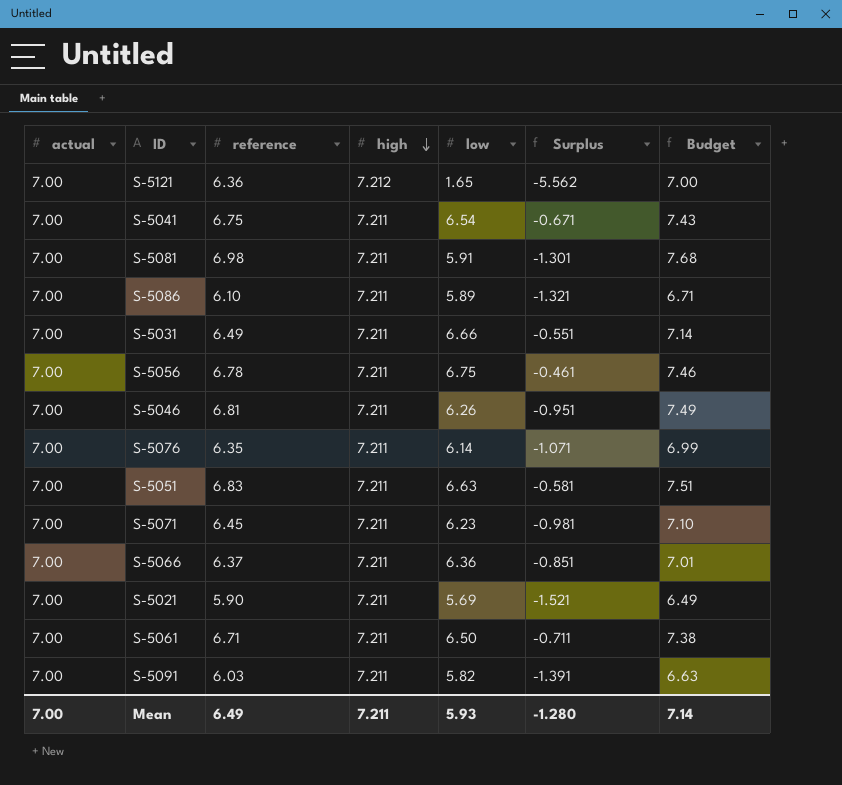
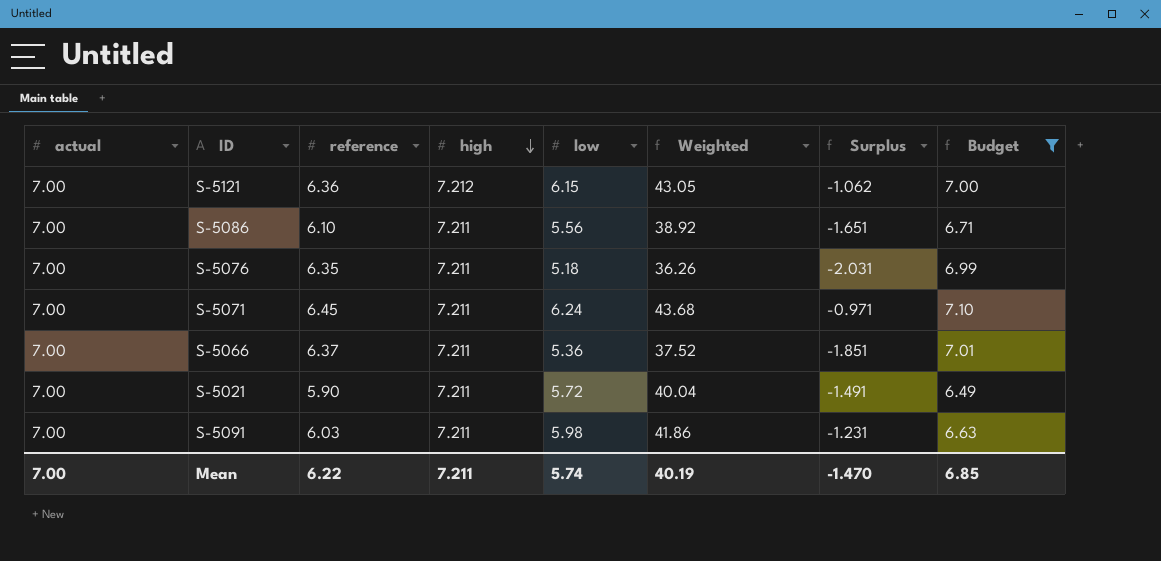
filter: none -> Budget <= 7.10
column Weighted | formula: none -> [actual] * [low]
S-5121 | low: 1.65 -> 6.15
S-5121 | Surplus: -5.562 -> -1.062
S-5086 | low: 5.89 -> 5.56
S-5086 | Surplus: -1.321 -> -1.651
S-5076 | low: 6.14 -> 5.18
S-5076 | Surplus: -1.071 -> -2.031
S-5071 | low: 6.23 -> 6.24
S-5071 | Surplus: -0.981 -> -0.971
S-5066 | low: 6.36 -> 5.36
S-5066 | Surplus: -0.851 -> -1.851
S-5021 | low: 5.69 -> 5.72
S-5021 | Surplus: -1.521 -> -1.491
S-5091 | low: 5.82 -> 5.98
S-5091 | Surplus: -1.391 -> -1.231
Mean | reference: 6.49 -> 6.22
Mean | low: 5.93 -> 5.74
Mean | Surplus: -1.280 -> -1.470
Mean | Budget: 7.14 -> 6.85

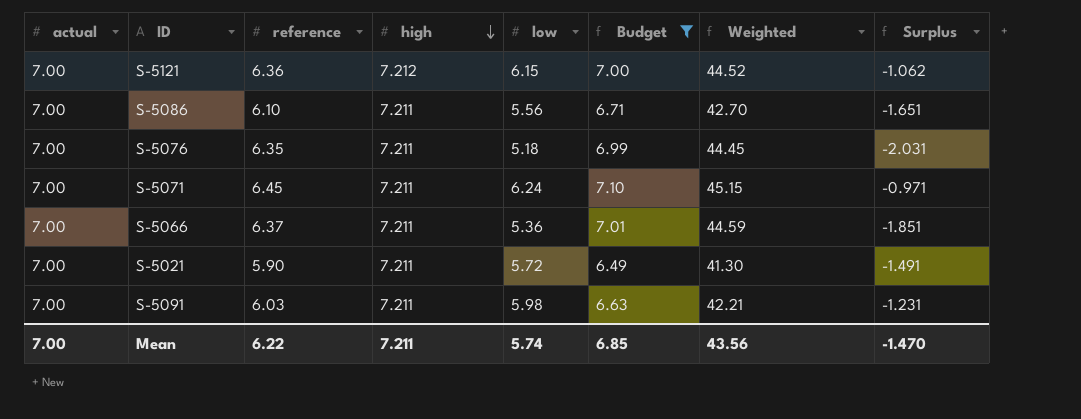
column Budget | position: 8 -> 6
column Weighted | formula: [actual] * [low] -> [actual] * [reference]
Mean | Weighted: 40.19 -> 43.56

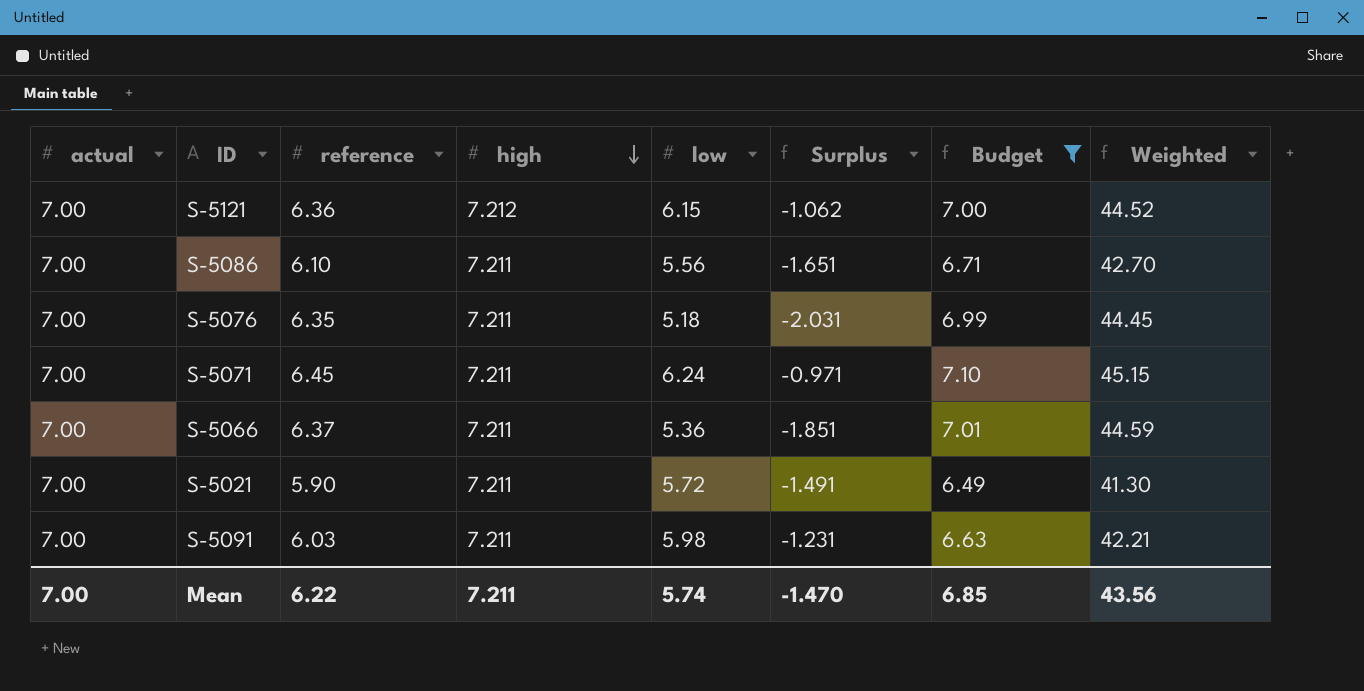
column Surplus | position: 8 -> 6

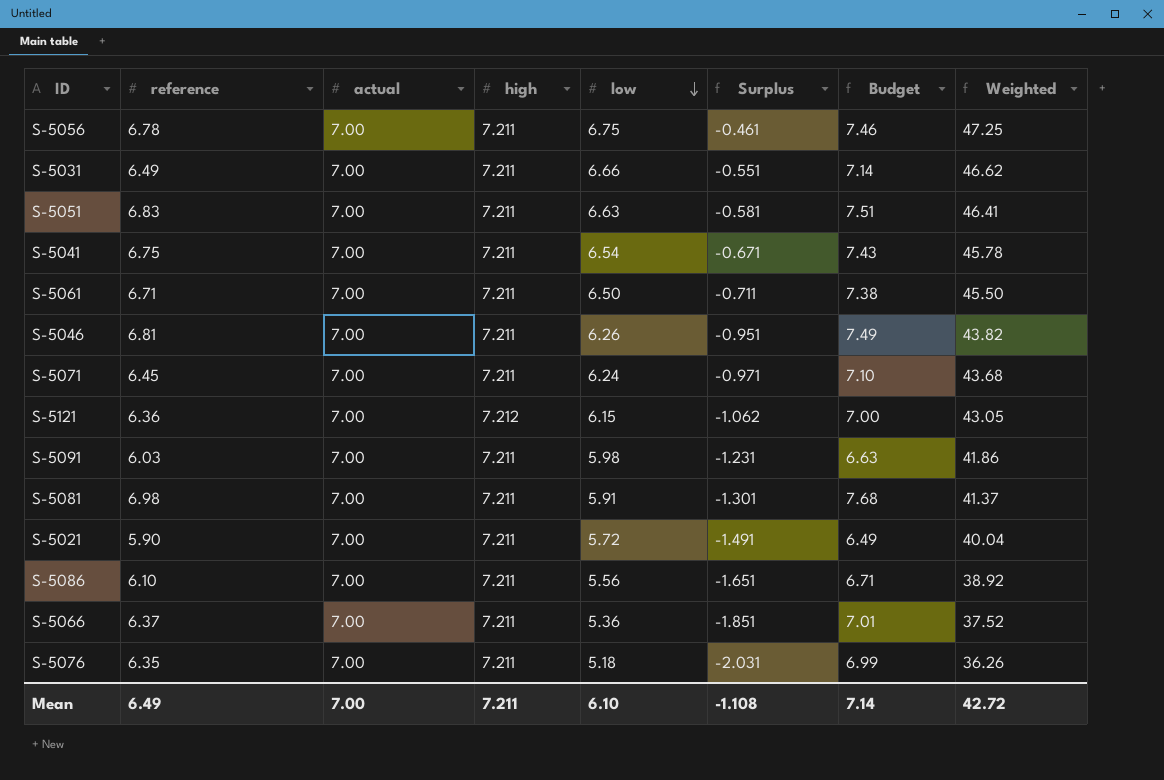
filter: Budget <= 7.10 -> none
row order: high descending -> low descending
column actual | position: 1 -> 3
column Weighted | formula: [actual] * [reference] -> [actual] * [low]
Mean | reference: 6.22 -> 6.49
Mean | low: 5.74 -> 6.10
Mean | Surplus: -1.470 -> -1.108
Mean | Budget: 6.85 -> 7.14
Mean | Weighted: 43.56 -> 42.72

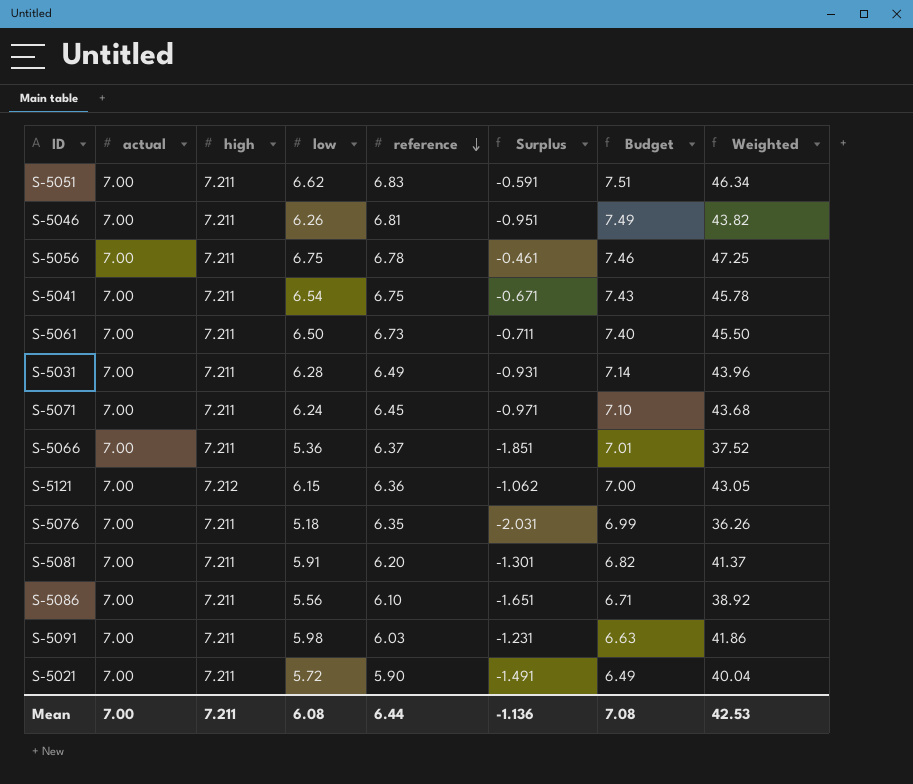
row order: low descending -> reference descending
column reference | position: 2 -> 5
S-5051 | low: 6.63 -> 6.62
S-5051 | Surplus: -0.581 -> -0.591
S-5051 | Weighted: 46.41 -> 46.34
S-5061 | reference: 6.71 -> 6.73
S-5061 | Budget: 7.38 -> 7.40
S-5031 | low: 6.66 -> 6.28
S-5031 | Surplus: -0.551 -> -0.931
S-5031 | Weighted: 46.62 -> 43.96
S-5081 | reference: 6.98 -> 6.20
S-5081 | Budget: 7.68 -> 6.82
Mean | low: 6.10 -> 6.08
Mean | reference: 6.49 -> 6.44
Mean | Surplus: -1.108 -> -1.136
Mean | Budget: 7.14 -> 7.08
Mean | Weighted: 42.72 -> 42.53

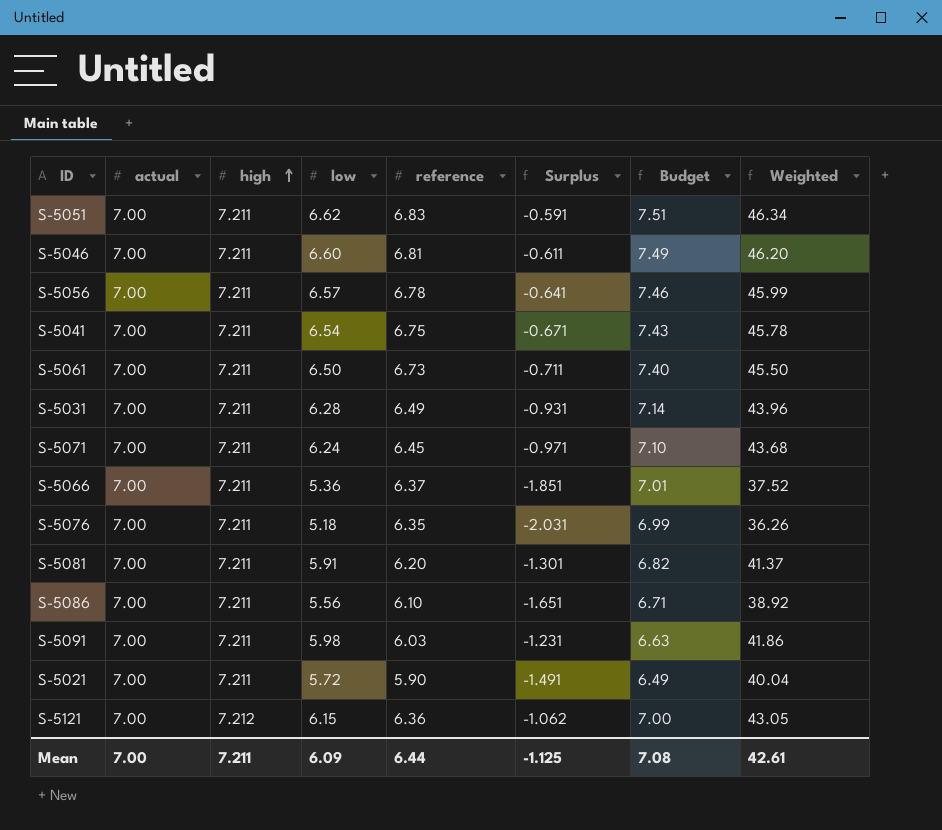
row order: reference descending -> high ascending
S-5046 | low: 6.26 -> 6.60
S-5046 | Surplus: -0.951 -> -0.611
S-5046 | Weighted: 43.82 -> 46.20
S-5056 | low: 6.75 -> 6.57
S-5056 | Surplus: -0.461 -> -0.641
S-5056 | Weighted: 47.25 -> 45.99
Mean | low: 6.08 -> 6.09
Mean | Surplus: -1.136 -> -1.125
Mean | Weighted: 42.53 -> 42.61

